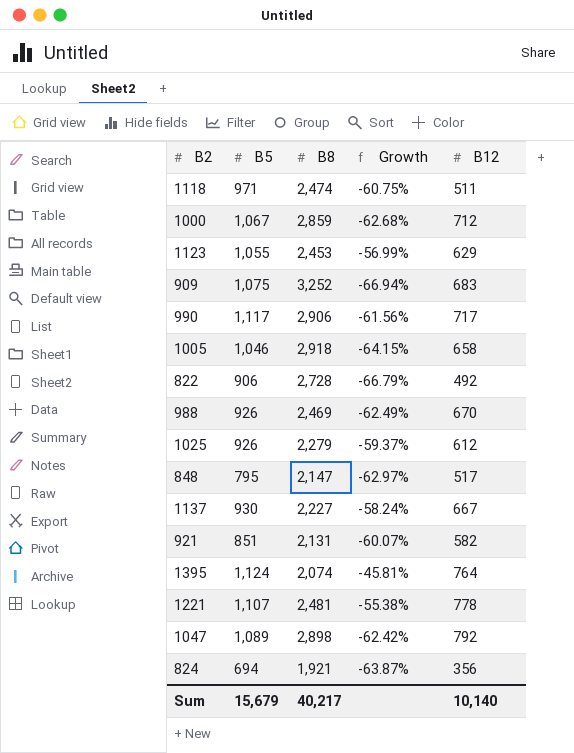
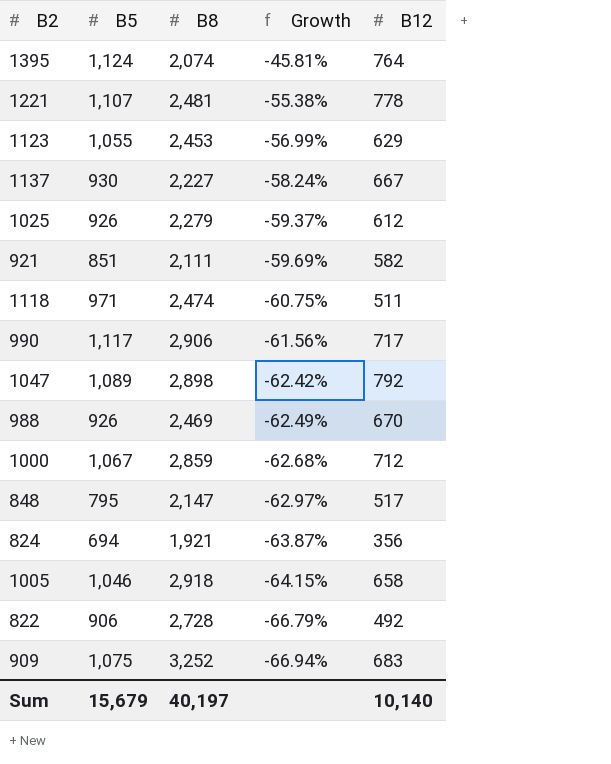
row order: none -> Growth descending
921 | B8: 2,131 -> 2,111
921 | Growth: -60.07% -> -59.69%
Sum | B8: 40,217 -> 40,197

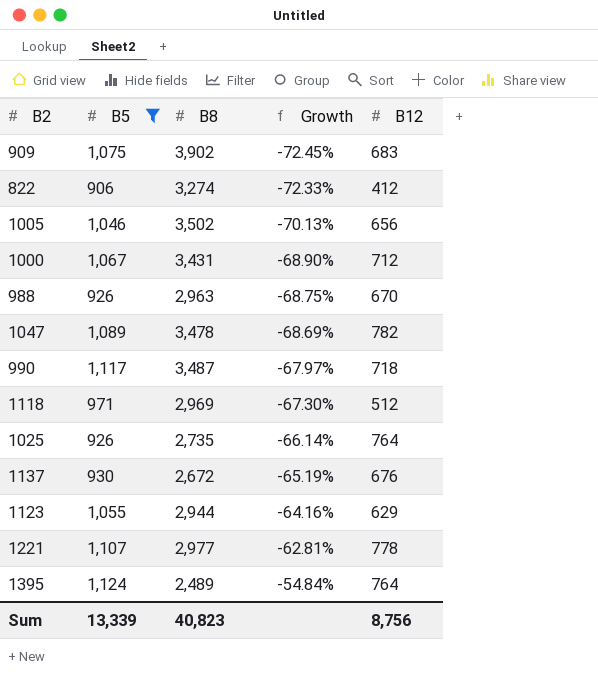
filter: none -> B5 >= 906
row order: Growth descending -> Growth ascending
909 | B8: 3,252 -> 3,902
909 | Growth: -66.94% -> -72.45%
822 | B8: 2,728 -> 3,274
822 | Growth: -66.79% -> -72.33%
822 | B12: 492 -> 412
1005 | B8: 2,918 -> 3,502
1005 | Growth: -64.15% -> -70.13%
1005 | B12: 658 -> 656
1000 | B8: 2,859 -> 3,431
1000 | Growth: -62.68% -> -68.90%
988 | B8: 2,469 -> 2,963
988 | Growth: -62.49% -> -68.75%
1047 | B8: 2,898 -> 3,478
1047 | Growth: -62.42% -> -68.69%
1047 | B12: 792 -> 782
990 | B8: 2,906 -> 3,487
990 | Growth: -61.56% -> -67.97%
990 | B12: 717 -> 718
1118 | B8: 2,474 -> 2,969
1118 | Growth: -60.75% -> -67.30%
1118 | B12: 511 -> 512
1025 | B8: 2,279 -> 2,735
1025 | Growth: -59.37% -> -66.14%
1025 | B12: 612 -> 764
1137 | B8: 2,227 -> 2,672
1137 | Growth: -58.24% -> -65.19%
1137 | B12: 667 -> 676
1123 | B8: 2,453 -> 2,944
1123 | Growth: -56.99% -> -64.16%
1221 | B8: 2,481 -> 2,977
1221 | Growth: -55.38% -> -62.81%
1395 | B8: 2,074 -> 2,489
1395 | Growth: -45.81% -> -54.84%
Sum | B5: 15,679 -> 13,339
Sum | B8: 40,197 -> 40,823
Sum | B12: 10,140 -> 8,756

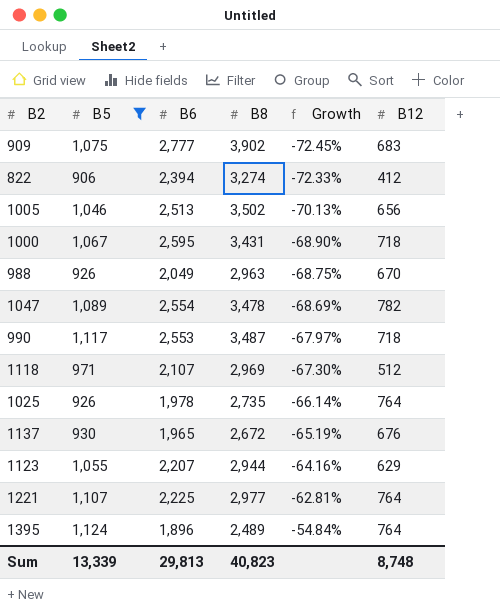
column B6 | position: none -> 3
1000 | B12: 712 -> 718
1221 | B12: 778 -> 764
Sum | B12: 8,756 -> 8,748

